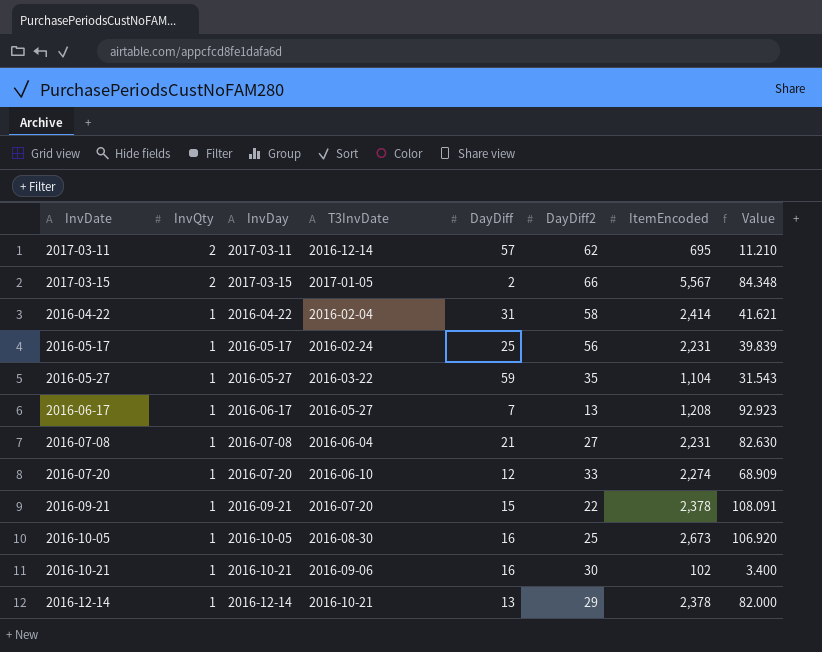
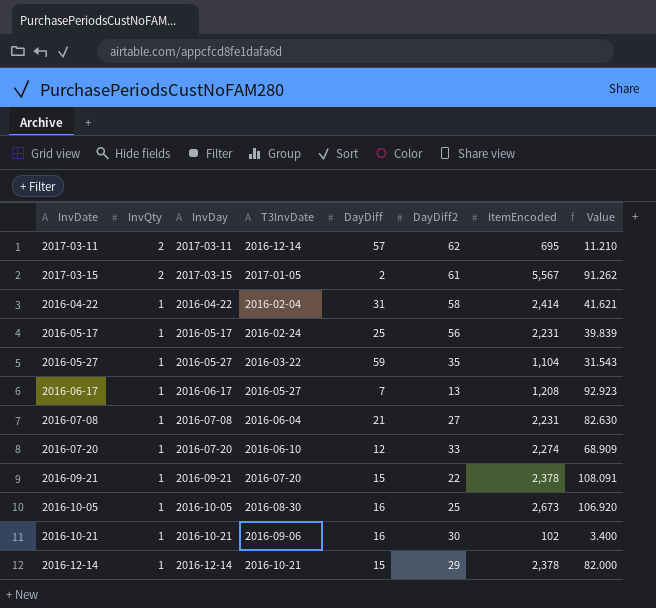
2017-03-15 | DayDiff2: 66 -> 61
2017-03-15 | Value: 84.348 -> 91.262
2016-12-14 | DayDiff: 13 -> 15

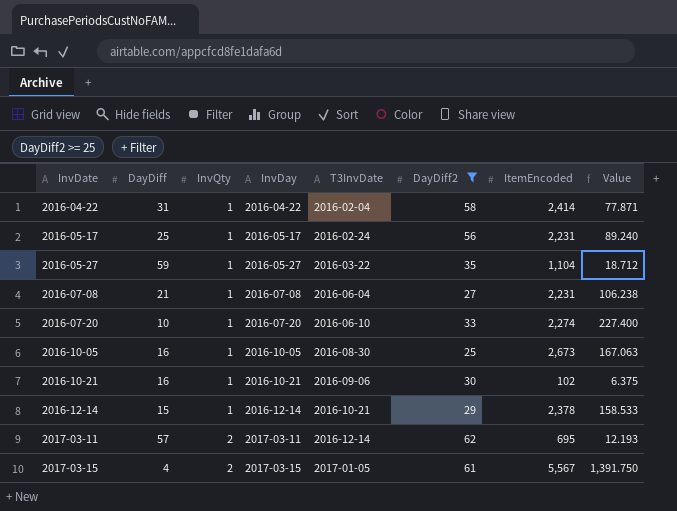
filter: none -> DayDiff2 >= 25
row order: InvQty descending -> InvDate ascending
column DayDiff | position: 5 -> 2
column Value | formula: [ItemEncoded] / [DayDiff2] -> [ItemEncoded] / [DayDiff]
2016-07-20 | DayDiff: 12 -> 10
2017-03-15 | DayDiff: 2 -> 4

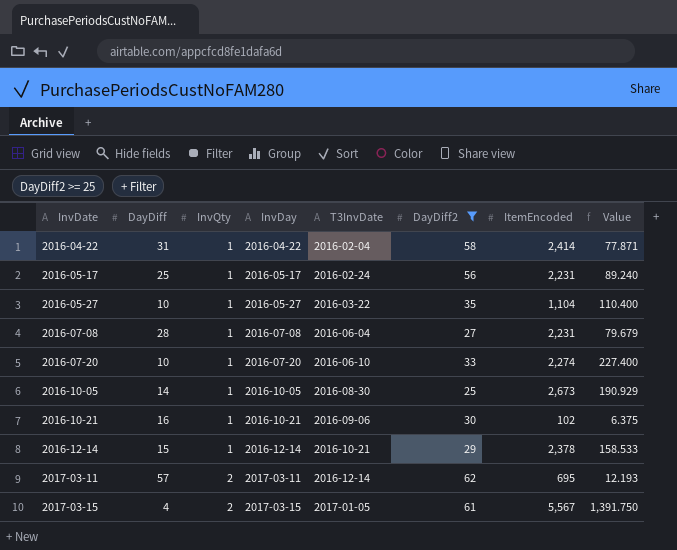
2016-05-27 | DayDiff: 59 -> 10
2016-05-27 | Value: 18.712 -> 110.400
2016-07-08 | DayDiff: 21 -> 28
2016-07-08 | Value: 106.238 -> 79.679
2016-10-05 | DayDiff: 16 -> 14
2016-10-05 | Value: 167.063 -> 190.929

